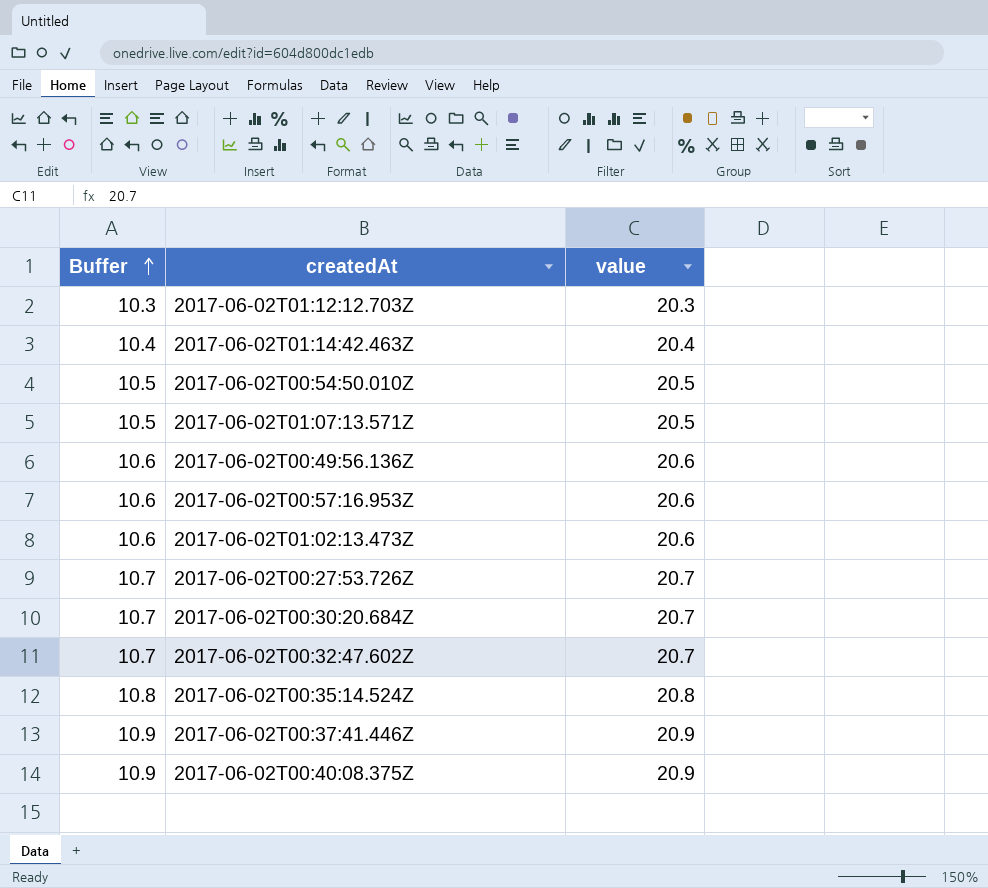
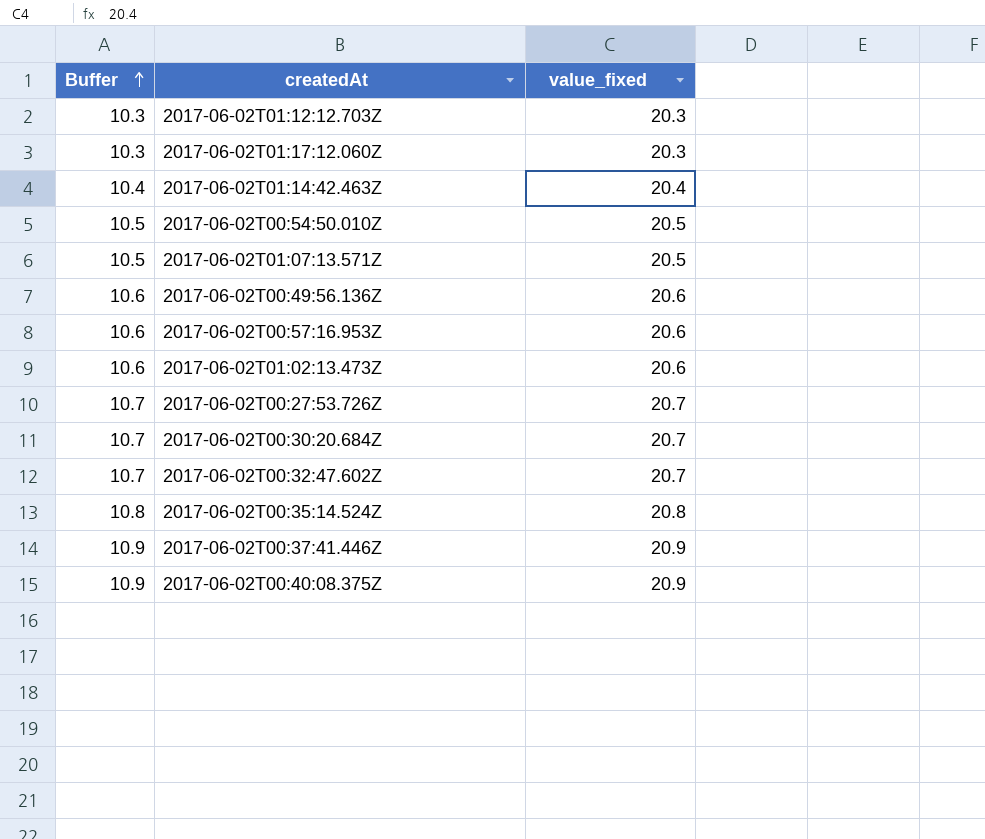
column name: value -> value_fixed
row 2017-06-02T01:17:12.060Z: none -> 10.3 | 20.3

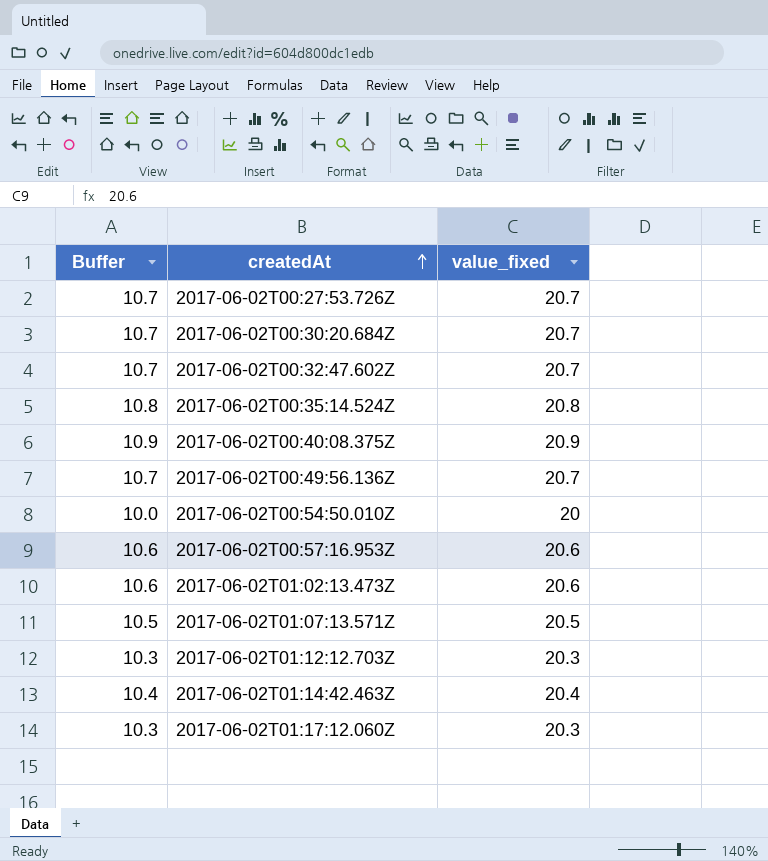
row order: Buffer ascending -> createdAt ascending
row 2017-06-02T00:37:41.446Z: 10.9 | 20.9 -> none
2017-06-02T00:49:56.136Z | Buffer: 10.6 -> 10.7
2017-06-02T00:49:56.136Z | value_fixed: 20.6 -> 20.7
2017-06-02T00:54:50.010Z | Buffer: 10.5 -> 10.0
2017-06-02T00:54:50.010Z | value_fixed: 20.5 -> 20

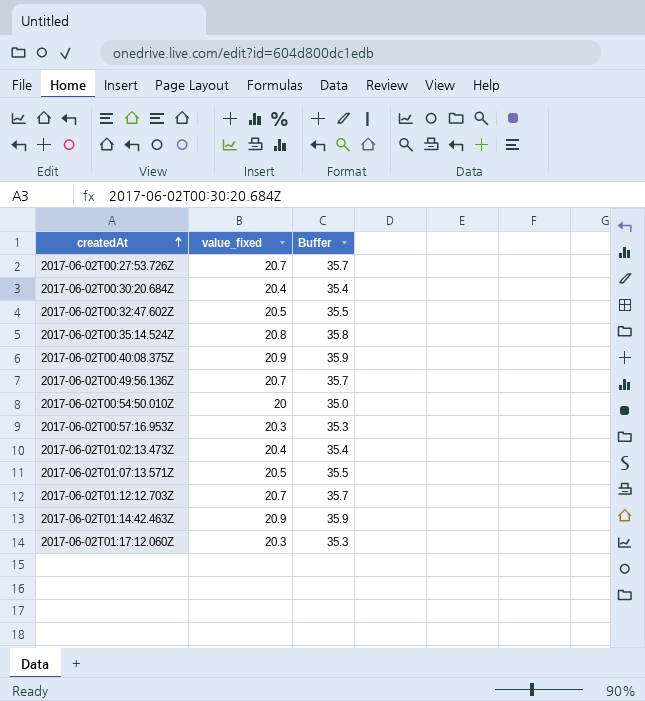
column Buffer | formula: [value_fixed] - 10 -> [value_fixed] + 15
column Buffer | position: 1 -> 3
2017-06-02T00:30:20.684Z | value_fixed: 20.7 -> 20.4
2017-06-02T00:32:47.602Z | value_fixed: 20.7 -> 20.5
2017-06-02T00:57:16.953Z | value_fixed: 20.6 -> 20.3
2017-06-02T01:02:13.473Z | value_fixed: 20.6 -> 20.4
2017-06-02T01:12:12.703Z | value_fixed: 20.3 -> 20.7
2017-06-02T01:14:42.463Z | value_fixed: 20.4 -> 20.9

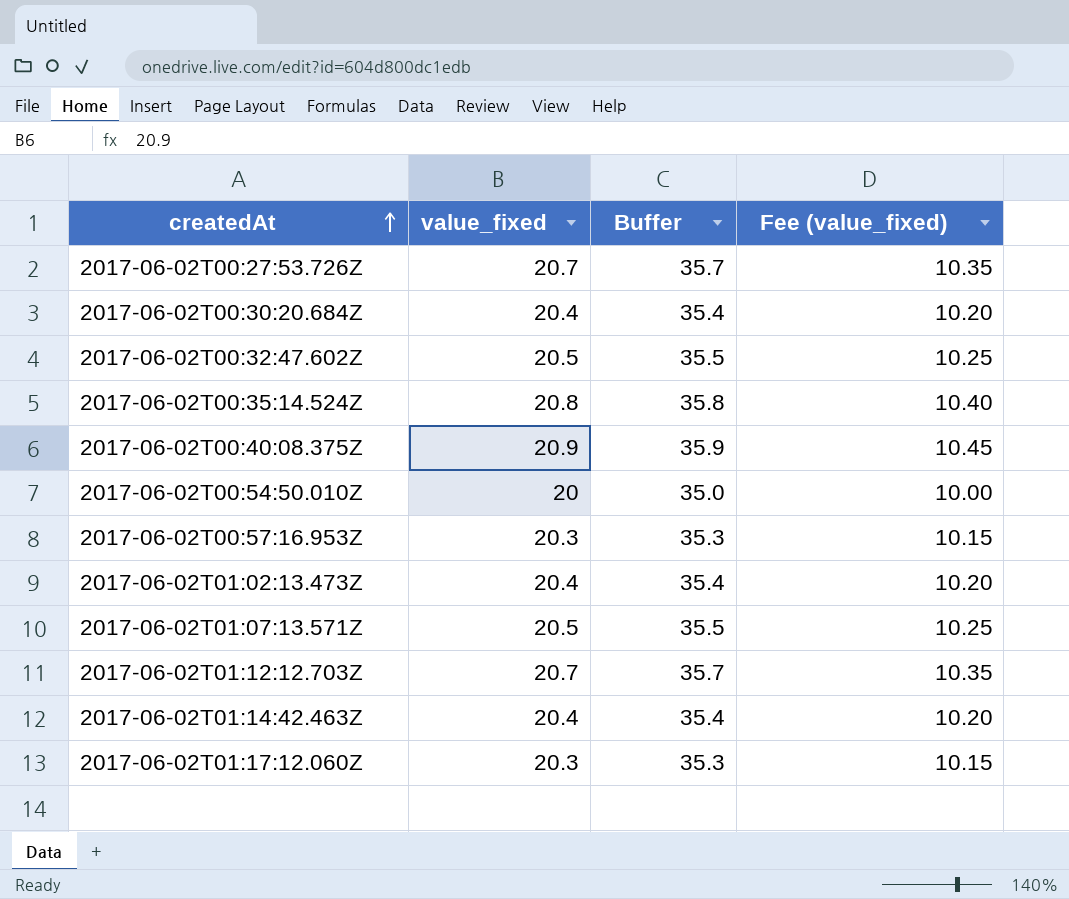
column Fee (value_fixed) | formula: none -> [value_fixed] * 0.5
row 2017-06-02T00:49:56.136Z: 20.7 | 35.7 -> none
2017-06-02T01:14:42.463Z | value_fixed: 20.9 -> 20.4
2017-06-02T01:14:42.463Z | Buffer: 35.9 -> 35.4

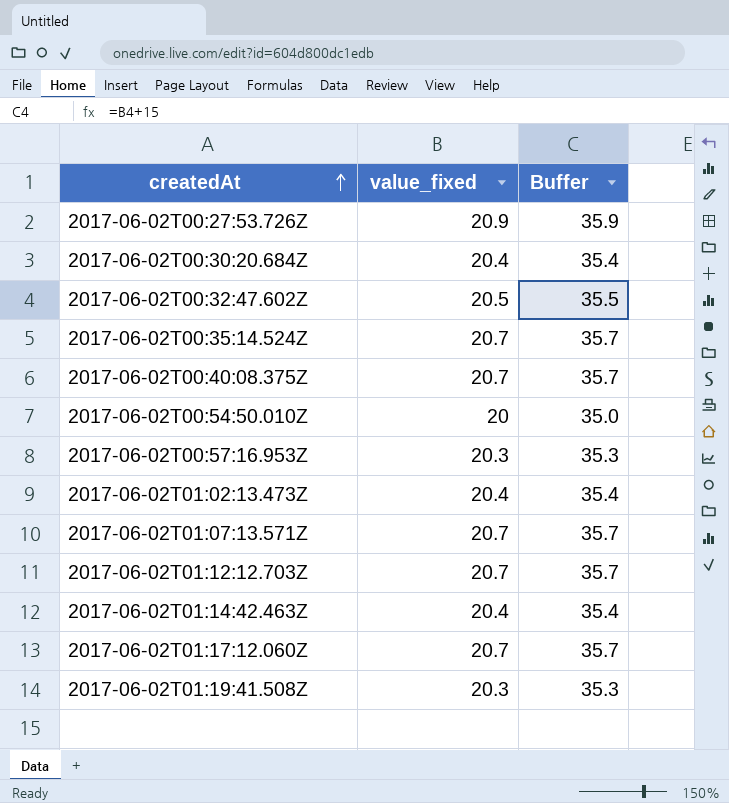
column Fee (value_fixed) | formula: [value_fixed] * 0.5 -> none
2017-06-02T00:27:53.726Z | value_fixed: 20.7 -> 20.9
2017-06-02T00:27:53.726Z | Buffer: 35.7 -> 35.9
2017-06-02T00:35:14.524Z | value_fixed: 20.8 -> 20.7
2017-06-02T00:35:14.524Z | Buffer: 35.8 -> 35.7
2017-06-02T00:40:08.375Z | value_fixed: 20.9 -> 20.7
2017-06-02T00:40:08.375Z | Buffer: 35.9 -> 35.7
2017-06-02T01:07:13.571Z | value_fixed: 20.5 -> 20.7
2017-06-02T01:07:13.571Z | Buffer: 35.5 -> 35.7
2017-06-02T01:17:12.060Z | value_fixed: 20.3 -> 20.7
2017-06-02T01:17:12.060Z | Buffer: 35.3 -> 35.7
row 2017-06-02T01:19:41.508Z: none -> 20.3 | 35.3

